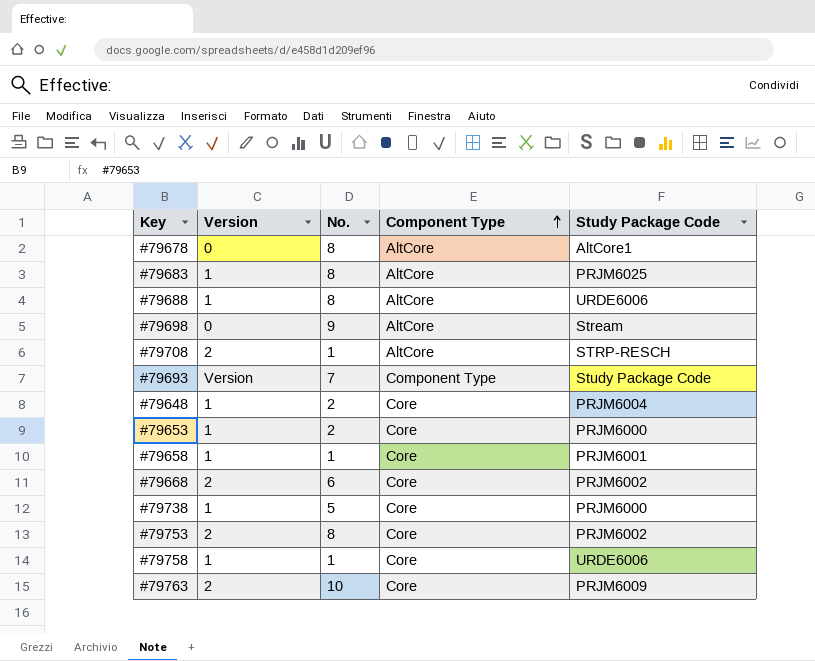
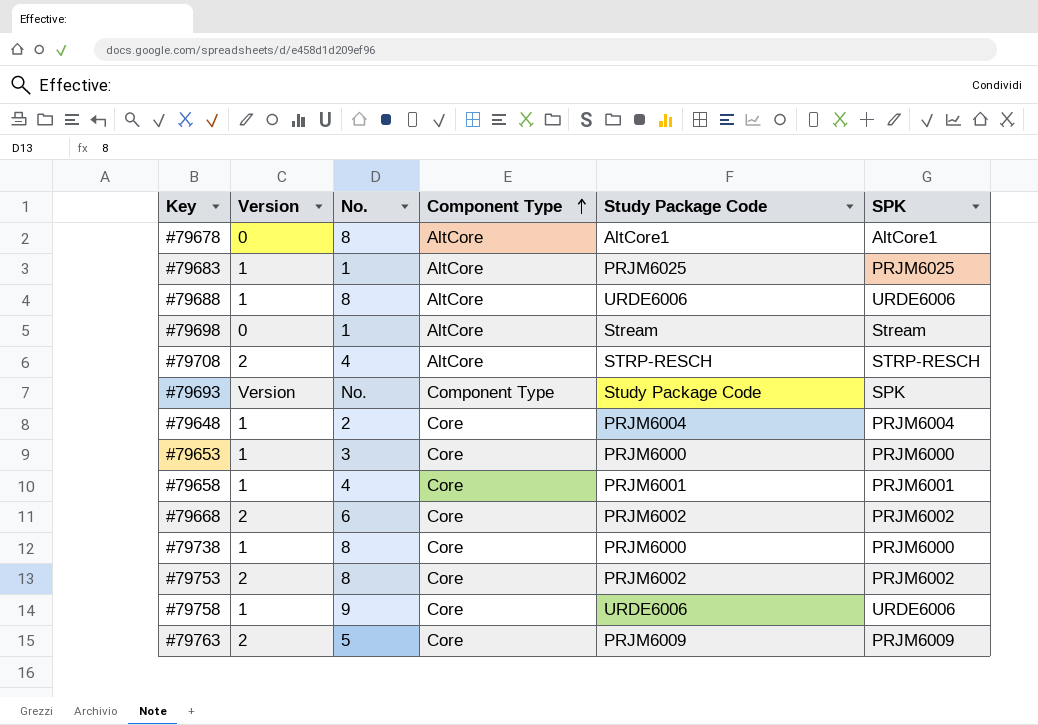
column SPK | position: none -> 6
#79683 | No.: 8 -> 1
#79698 | No.: 9 -> 1
#79708 | No.: 1 -> 4
#79693 | No.: 7 -> No.
#79653 | No.: 2 -> 3
#79658 | No.: 1 -> 4
#79738 | No.: 5 -> 8
#79758 | No.: 1 -> 9
#79763 | No.: 10 -> 5

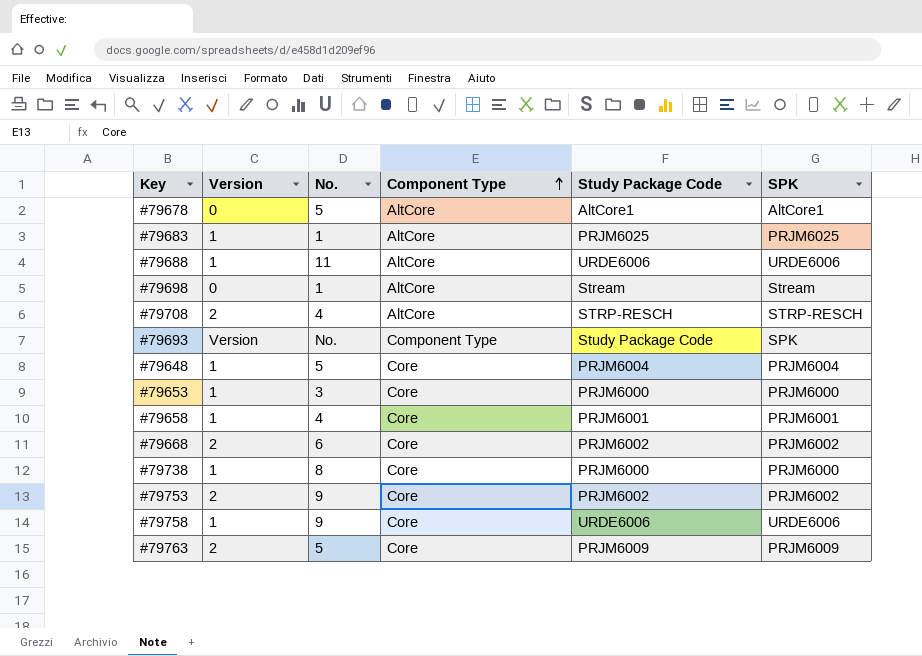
#79678 | No.: 8 -> 5
#79688 | No.: 8 -> 11
#79648 | No.: 2 -> 5
#79753 | No.: 8 -> 9

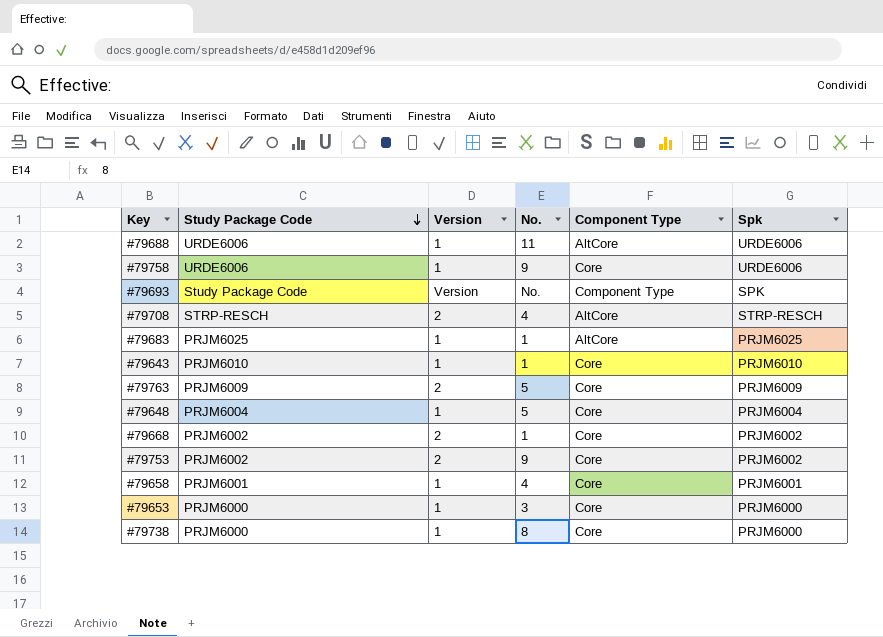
row order: Component Type ascending -> Study Package Code descending
column Study Package Code | position: 5 -> 2
column name: SPK -> Spk
row #79678: 0 | 5 | AltCore | AltCore1 | AltCore1 -> none
row #79698: 0 | 1 | AltCore | Stream | Stream -> none
row #79643: none -> PRJM6010 | 1 | 1 | Core | PRJM6010
#79668 | No.: 6 -> 1

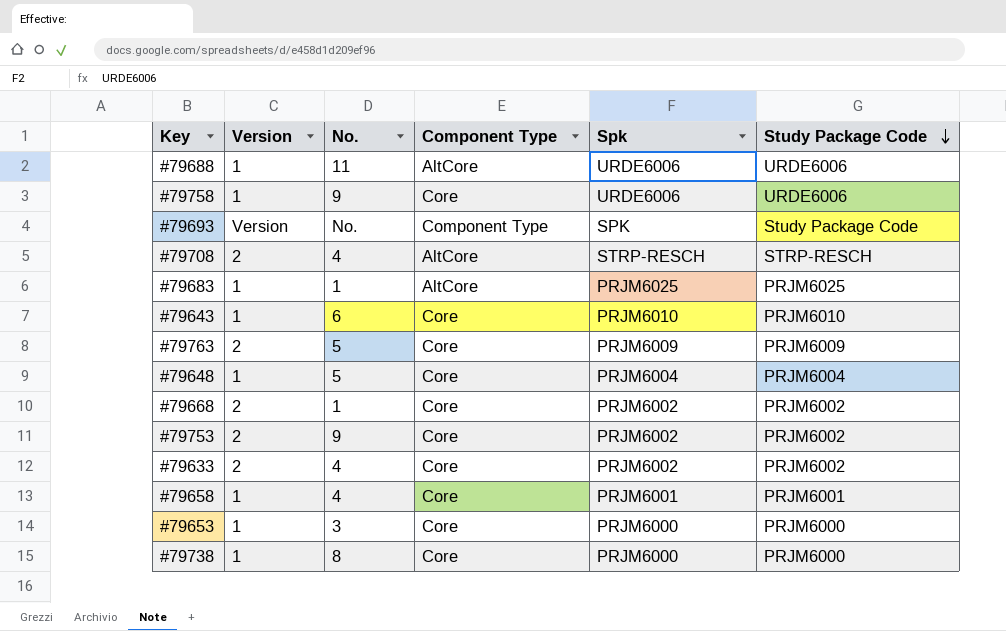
column Study Package Code | position: 2 -> 6
#79643 | No.: 1 -> 6
row #79633: none -> 2 | 4 | Core | PRJM6002 | PRJM6002

